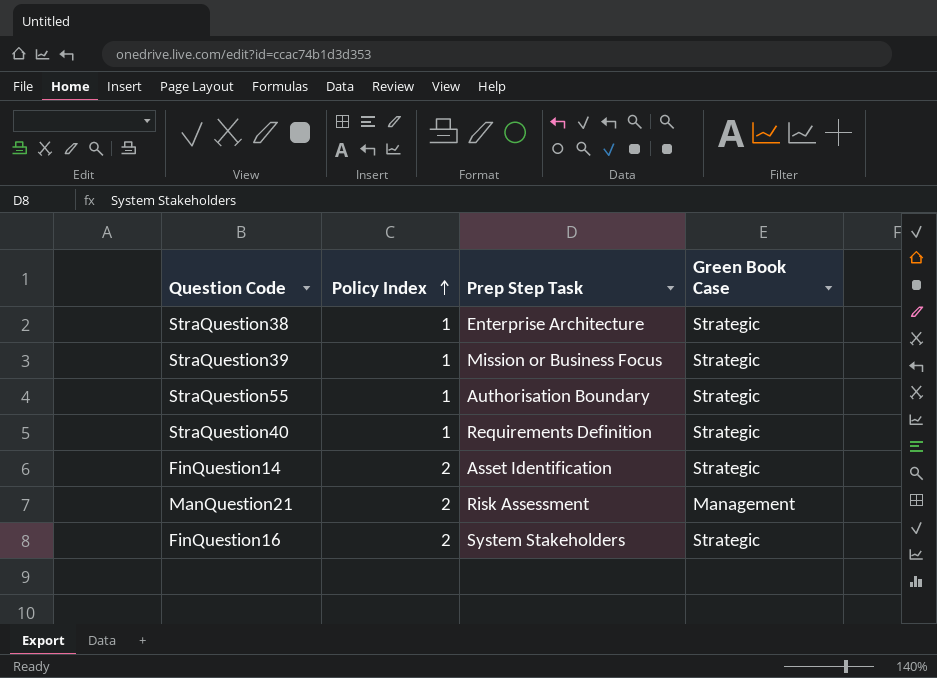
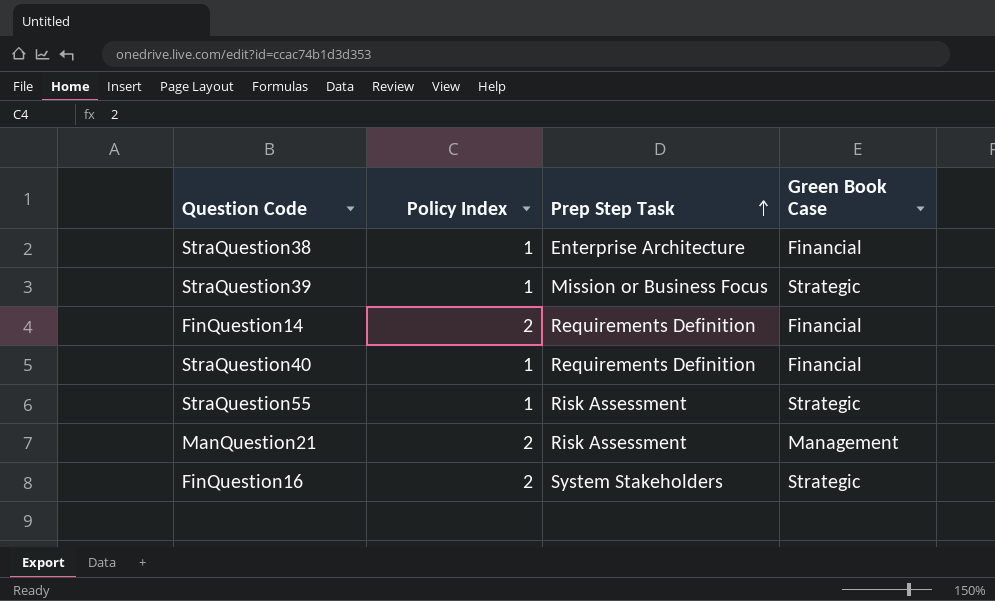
row order: Policy Index ascending -> Prep Step Task ascending
StraQuestion38 | Green Book Case: Strategic -> Financial
FinQuestion14 | Prep Step Task: Asset Identification -> Requirements Definition
FinQuestion14 | Green Book Case: Strategic -> Financial
StraQuestion40 | Green Book Case: Strategic -> Financial
StraQuestion55 | Prep Step Task: Authorisation Boundary -> Risk Assessment

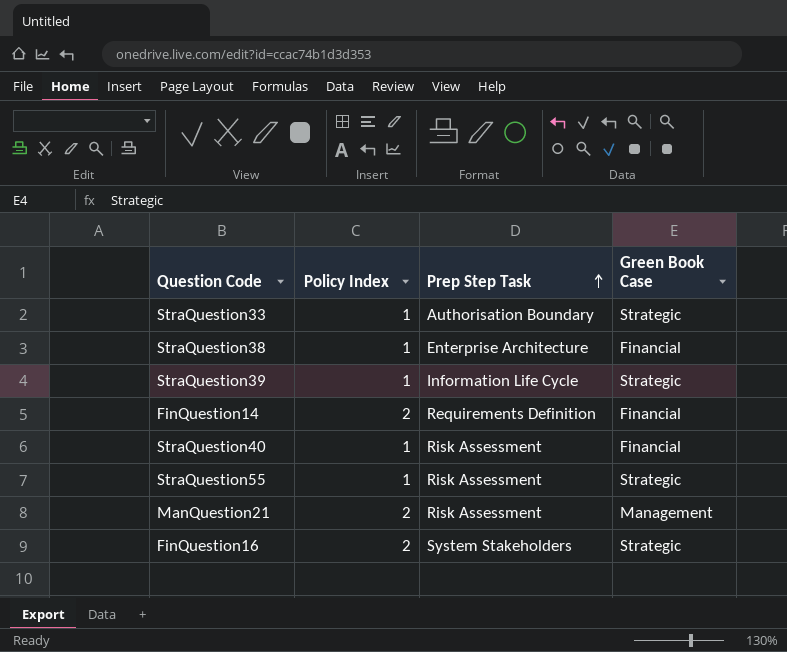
row StraQuestion33: none -> 1 | Authorisation Boundary | Strategic
StraQuestion39 | Prep Step Task: Mission or Business Focus -> Information Life Cycle
StraQuestion40 | Prep Step Task: Requirements Definition -> Risk Assessment

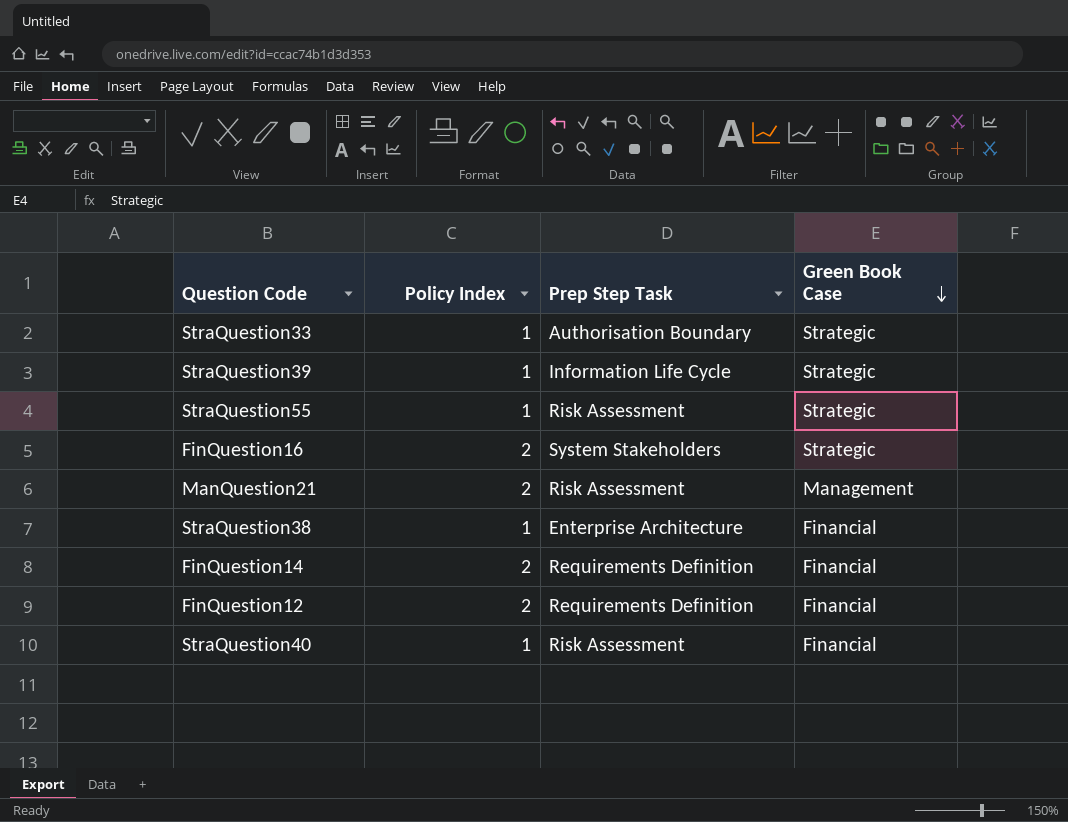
row order: Prep Step Task ascending -> Green Book Case descending
row FinQuestion12: none -> 2 | Requirements Definition | Financial

